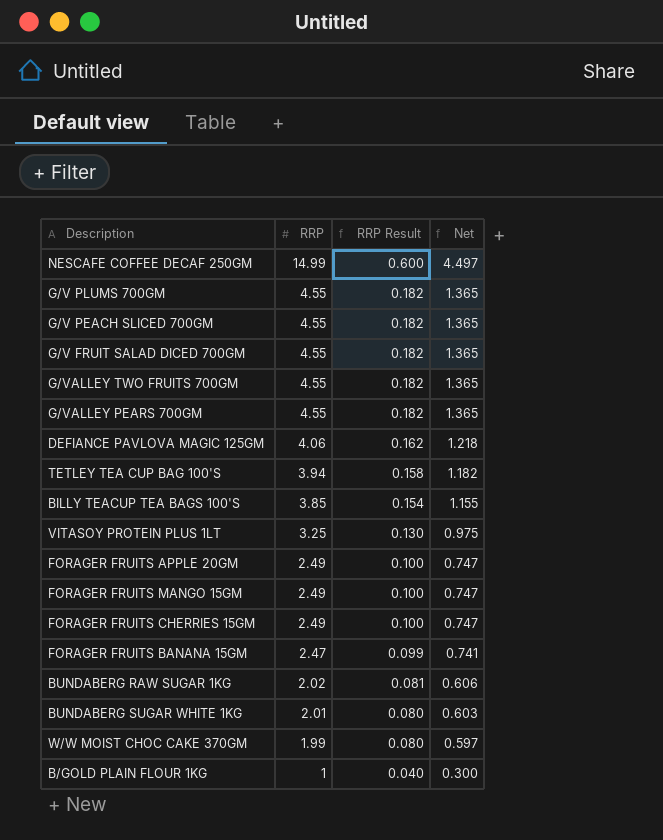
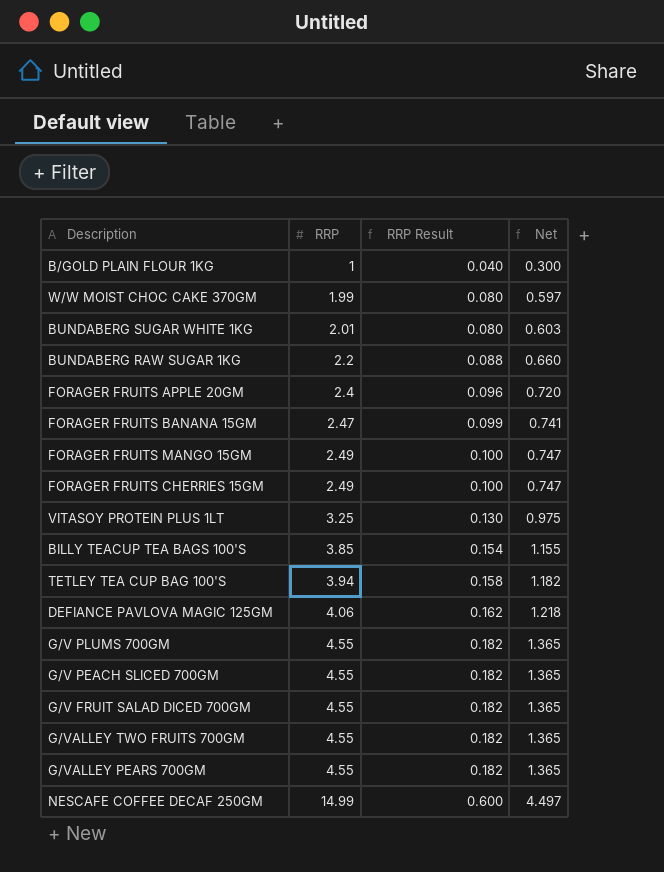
row order: RRP descending -> RRP ascending
BUNDABERG RAW SUGAR 1KG | RRP: 2.02 -> 2.2
BUNDABERG RAW SUGAR 1KG | RRP Result: 0.081 -> 0.088
BUNDABERG RAW SUGAR 1KG | Net: 0.606 -> 0.660
FORAGER FRUITS APPLE 20GM | RRP: 2.49 -> 2.4
FORAGER FRUITS APPLE 20GM | RRP Result: 0.100 -> 0.096
FORAGER FRUITS APPLE 20GM | Net: 0.747 -> 0.720

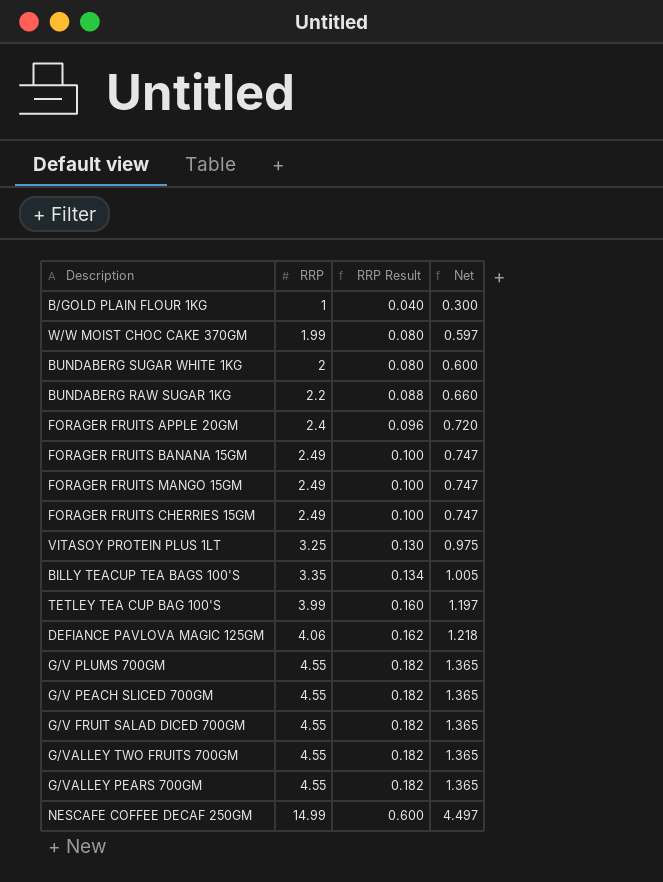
BUNDABERG SUGAR WHITE 1KG | RRP: 2.01 -> 2
BUNDABERG SUGAR WHITE 1KG | Net: 0.603 -> 0.600
FORAGER FRUITS BANANA 15GM | RRP: 2.47 -> 2.49
FORAGER FRUITS BANANA 15GM | RRP Result: 0.099 -> 0.100
FORAGER FRUITS BANANA 15GM | Net: 0.741 -> 0.747
BILLY TEACUP TEA BAGS 100'S | RRP: 3.85 -> 3.35
BILLY TEACUP TEA BAGS 100'S | RRP Result: 0.154 -> 0.134
BILLY TEACUP TEA BAGS 100'S | Net: 1.155 -> 1.005
TETLEY TEA CUP BAG 100'S | RRP: 3.94 -> 3.99
TETLEY TEA CUP BAG 100'S | RRP Result: 0.158 -> 0.160
TETLEY TEA CUP BAG 100'S | Net: 1.182 -> 1.197

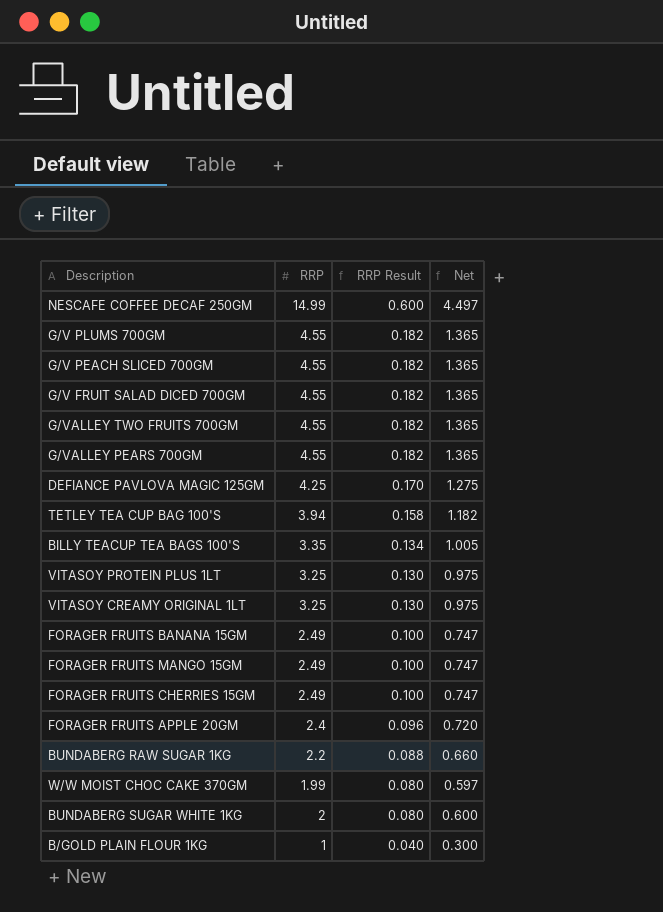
row order: RRP ascending -> RRP Result descending
DEFIANCE PAVLOVA MAGIC 125GM | RRP: 4.06 -> 4.25
DEFIANCE PAVLOVA MAGIC 125GM | RRP Result: 0.162 -> 0.170
DEFIANCE PAVLOVA MAGIC 125GM | Net: 1.218 -> 1.275
TETLEY TEA CUP BAG 100'S | RRP: 3.99 -> 3.94
TETLEY TEA CUP BAG 100'S | RRP Result: 0.160 -> 0.158
TETLEY TEA CUP BAG 100'S | Net: 1.197 -> 1.182
row VITASOY CREAMY ORIGINAL 1LT: none -> 3.25 | 0.130 | 0.975

